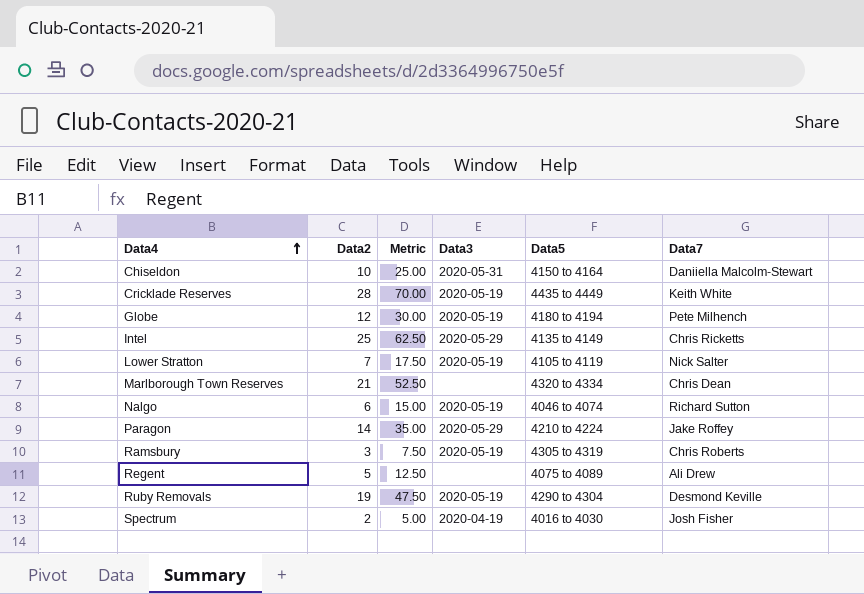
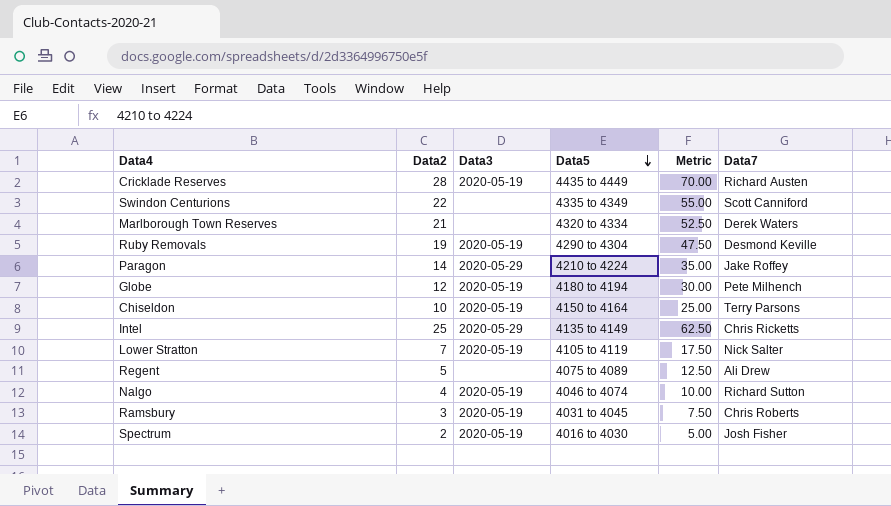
row order: Data4 ascending -> Data5 descending
column Metric | position: 3 -> 5
Cricklade Reserves | Data7: Keith White -> Richard Austen
row Swindon Centurions: none -> 22 | none | 4335 to 4349 | 55.00 | Scott Canniford
Marlborough Town Reserves | Data7: Chris Dean -> Derek Waters
Chiseldon | Data3: 2020-05-31 -> 2020-05-19
Chiseldon | Data7: Daniiella Malcolm-Stewart -> Terry Parsons
Nalgo | Data2: 6 -> 4
Nalgo | Metric: 15.00 -> 10.00
Ramsbury | Data5: 4305 to 4319 -> 4031 to 4045
Spectrum | Data3: 2020-04-19 -> 2020-05-19

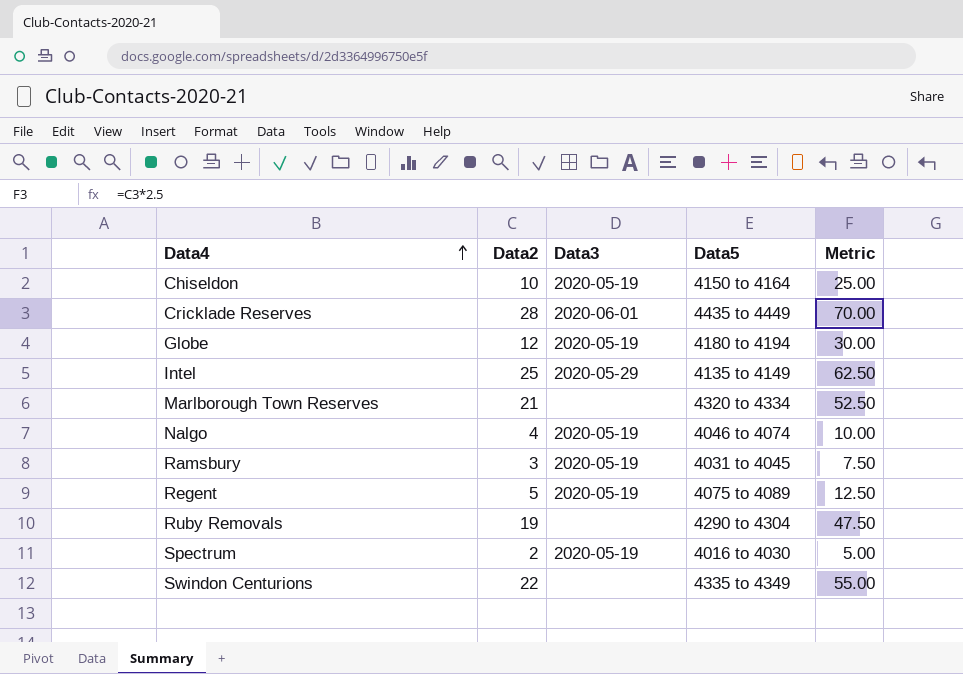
row order: Data5 descending -> Data4 ascending
column Data7 | position: 6 -> none
row Paragon: 14 | 2020-05-29 | 4210 to 4224 | 35.00 | Jake Roffey -> none
row Lower Stratton: 7 | 2020-05-19 | 4105 to 4119 | 17.50 | Nick Salter -> none
Cricklade Reserves | Data3: 2020-05-19 -> 2020-06-01
Regent | Data3: none -> 2020-05-19
Ruby Removals | Data3: 2020-05-19 -> none

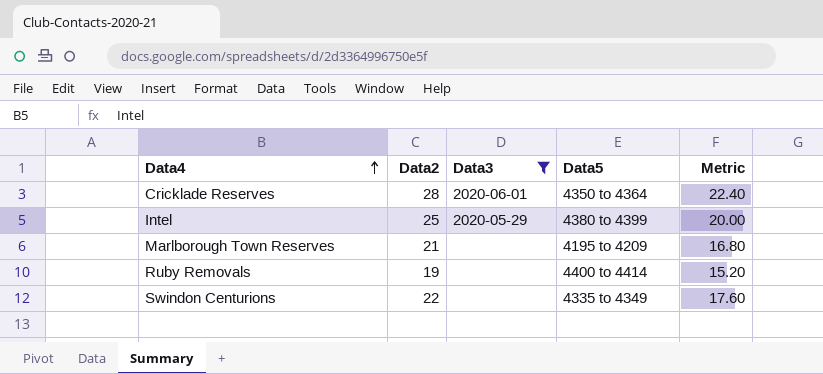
filter: none -> Data3 != 2020-05-19
column Metric | formula: [Data2] * 2.5 -> [Data2] * 0.8
Cricklade Reserves | Data5: 4435 to 4449 -> 4350 to 4364
Intel | Data5: 4135 to 4149 -> 4380 to 4399
Marlborough Town Reserves | Data5: 4320 to 4334 -> 4195 to 4209
Ruby Removals | Data5: 4290 to 4304 -> 4400 to 4414

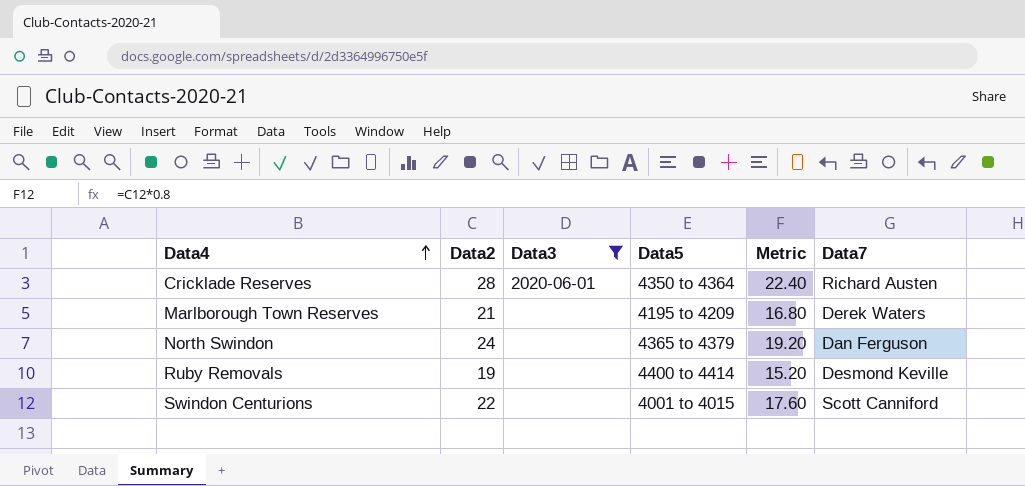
column Data7 | position: none -> 6
row Intel: 25 | 2020-05-29 | 4380 to 4399 | 20.00 -> none
row North Swindon: none -> 24 | none | 4365 to 4379 | 19.20 | Dan Ferguson
Swindon Centurions | Data5: 4335 to 4349 -> 4001 to 4015

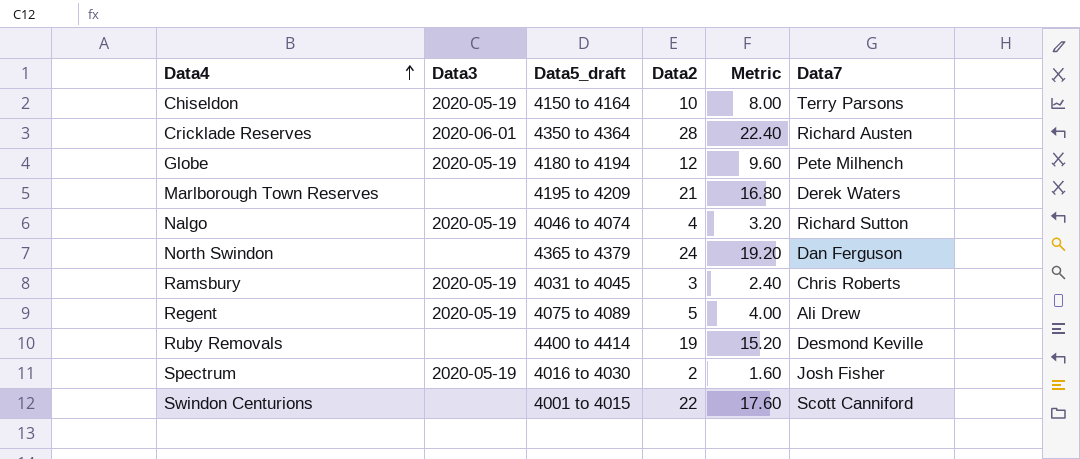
filter: Data3 != 2020-05-19 -> none
column name: Data5 -> Data5_draft
column Data2 | position: 2 -> 4

